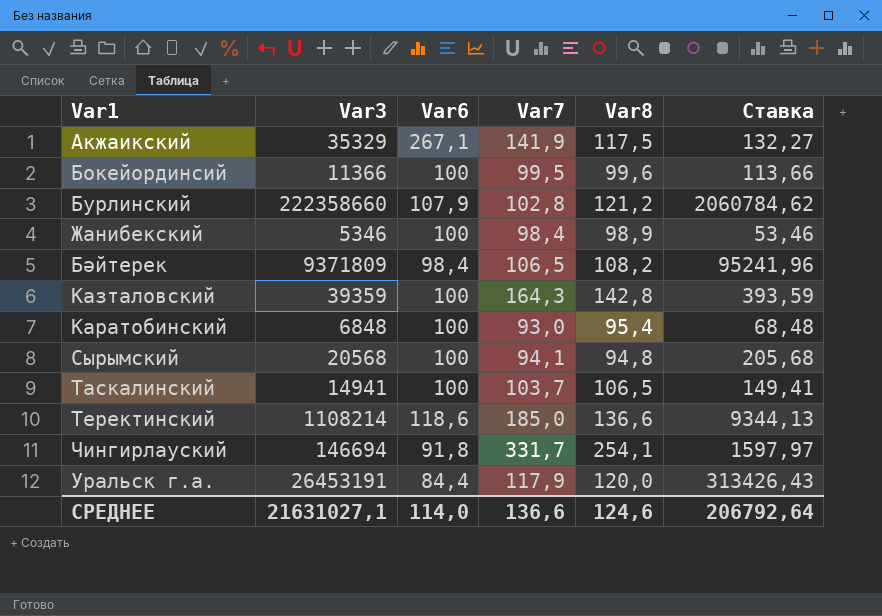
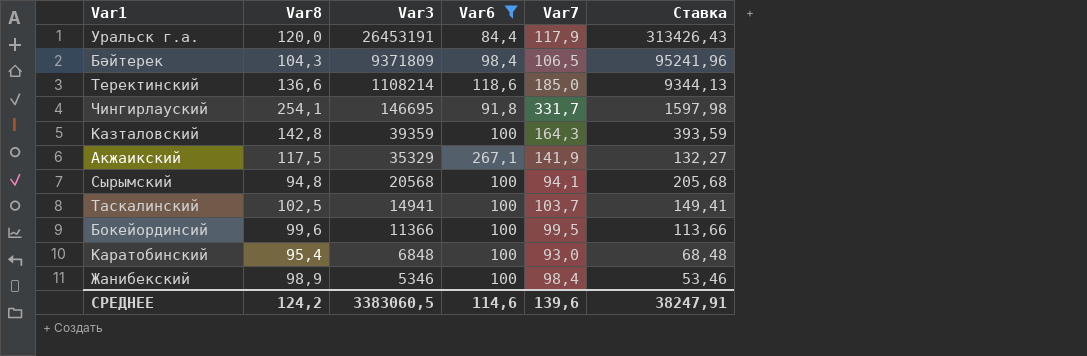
filter: none -> Var6 != 107,9
row order: none -> Var3 descending
column Var8 | position: 5 -> 2
Бәйтерек | Var8: 108,2 -> 104,3
Чингирлауский | Var3: 146694 -> 146695
Чингирлауский | Ставка: 1597,97 -> 1597,98
Таскалинский | Var8: 106,5 -> 102,5
СРЕДНЕЕ | Var8: 124,6 -> 124,2
СРЕДНЕЕ | Var3: 21631027,1 -> 3383060,5
СРЕДНЕЕ | Var6: 114,0 -> 114,6
СРЕДНЕЕ | Var7: 136,6 -> 139,6
СРЕДНЕЕ | Ставка: 206792,64 -> 38247,91

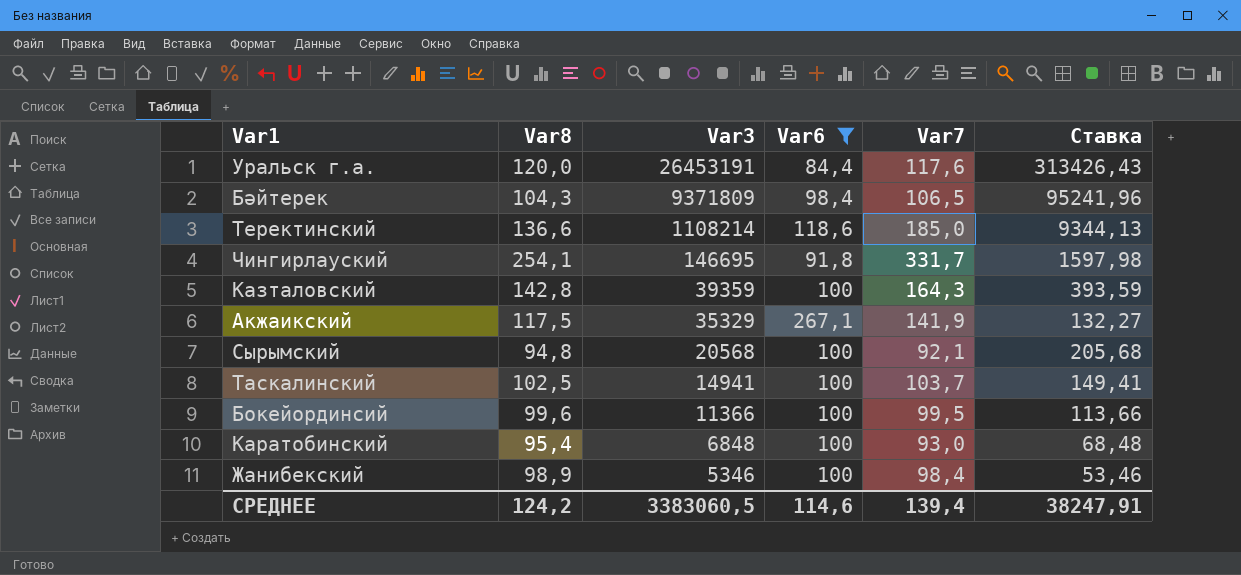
Уральск г.а. | Var7: 117,9 -> 117,6
Сырымский | Var7: 94,1 -> 92,1
СРЕДНЕЕ | Var7: 139,6 -> 139,4

